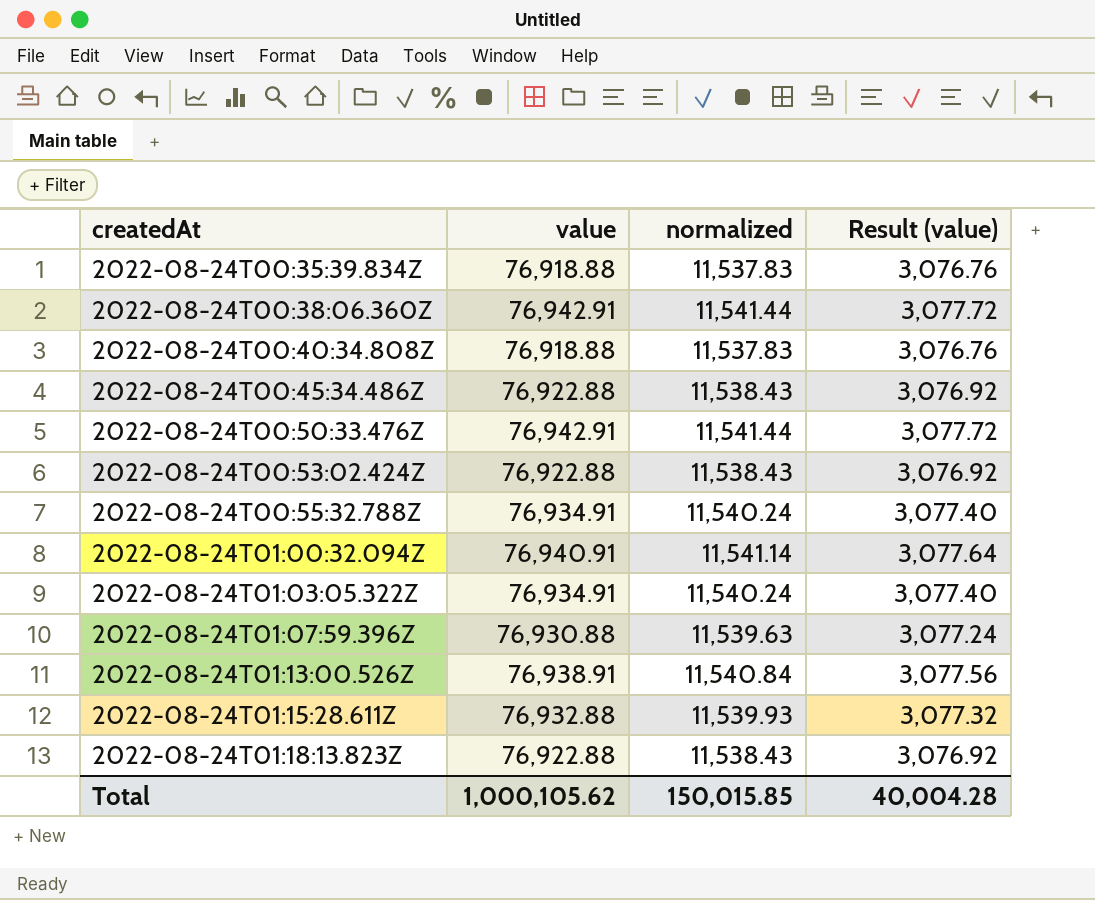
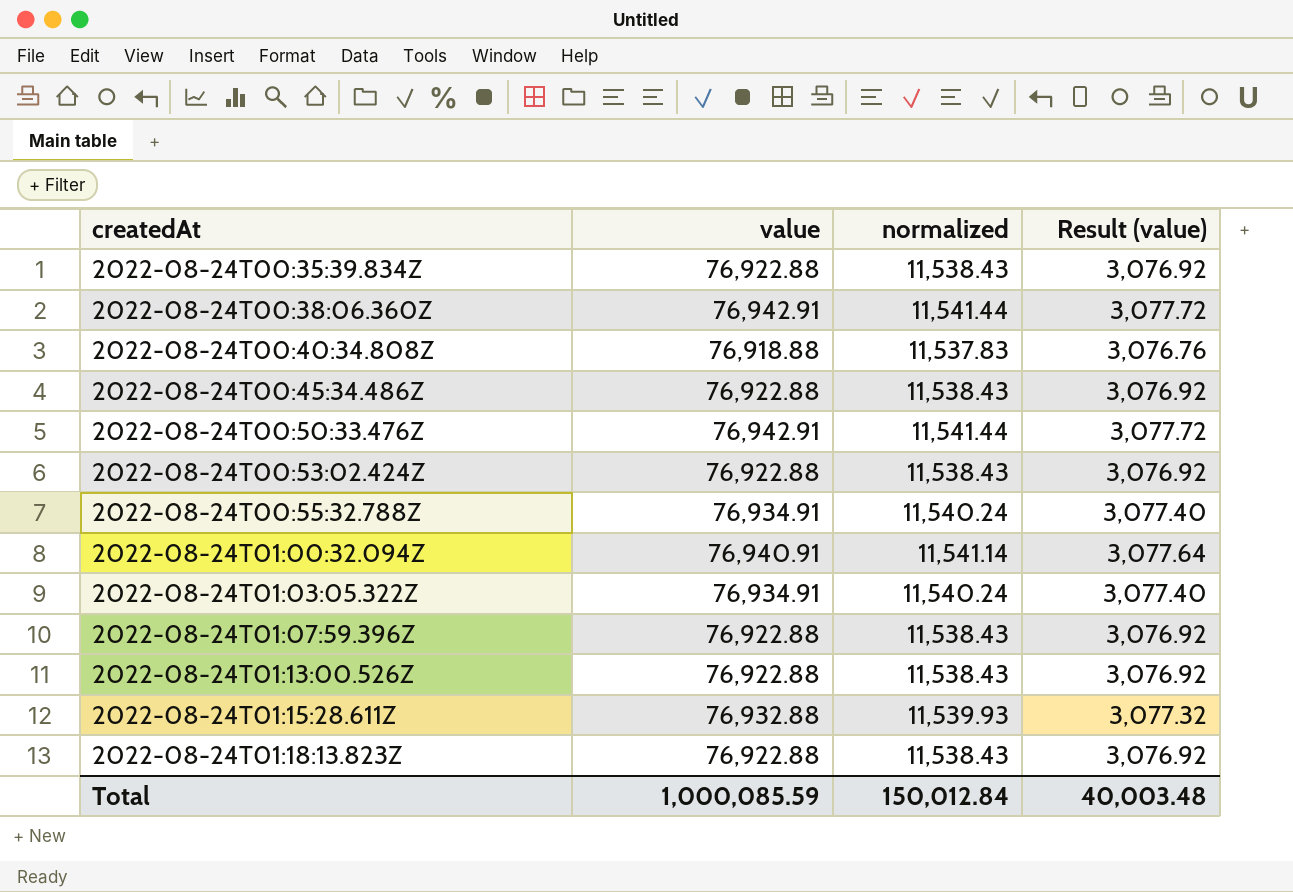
2022-08-24T00:35:39.834Z | value: 76,918.88 -> 76,922.88
2022-08-24T00:35:39.834Z | normalized: 11,537.83 -> 11,538.43
2022-08-24T00:35:39.834Z | Result (value): 3,076.76 -> 3,076.92
2022-08-24T01:07:59.396Z | value: 76,930.88 -> 76,922.88
2022-08-24T01:07:59.396Z | normalized: 11,539.63 -> 11,538.43
2022-08-24T01:07:59.396Z | Result (value): 3,077.24 -> 3,076.92
2022-08-24T01:13:00.526Z | value: 76,938.91 -> 76,922.88
2022-08-24T01:13:00.526Z | normalized: 11,540.84 -> 11,538.43
2022-08-24T01:13:00.526Z | Result (value): 3,077.56 -> 3,076.92
Total | value: 1,000,105.62 -> 1,000,085.59
Total | normalized: 150,015.85 -> 150,012.84
Total | Result (value): 40,004.28 -> 40,003.48

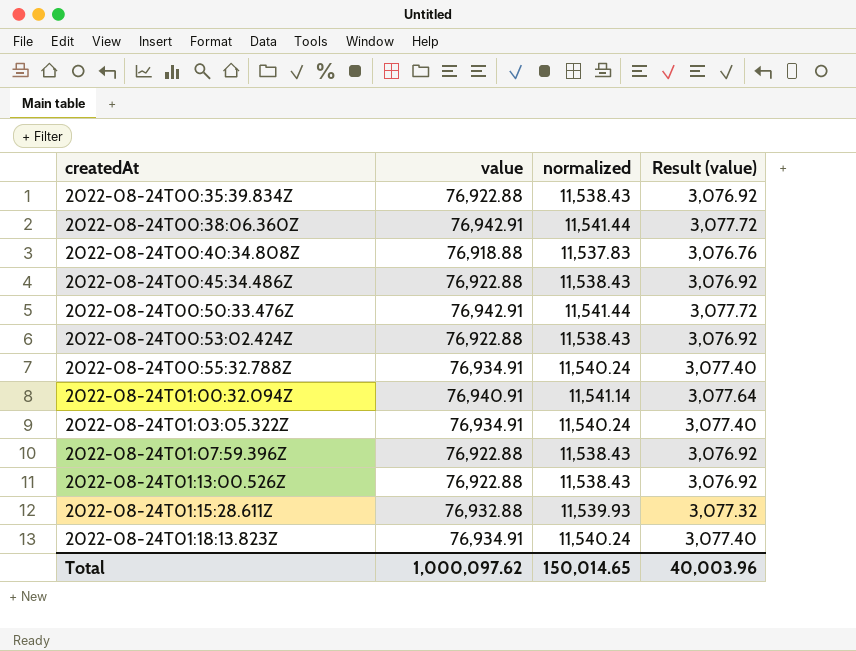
2022-08-24T01:18:13.823Z | value: 76,922.88 -> 76,934.91
2022-08-24T01:18:13.823Z | normalized: 11,538.43 -> 11,540.24
2022-08-24T01:18:13.823Z | Result (value): 3,076.92 -> 3,077.40
Total | value: 1,000,085.59 -> 1,000,097.62
Total | normalized: 150,012.84 -> 150,014.65
Total | Result (value): 40,003.48 -> 40,003.96

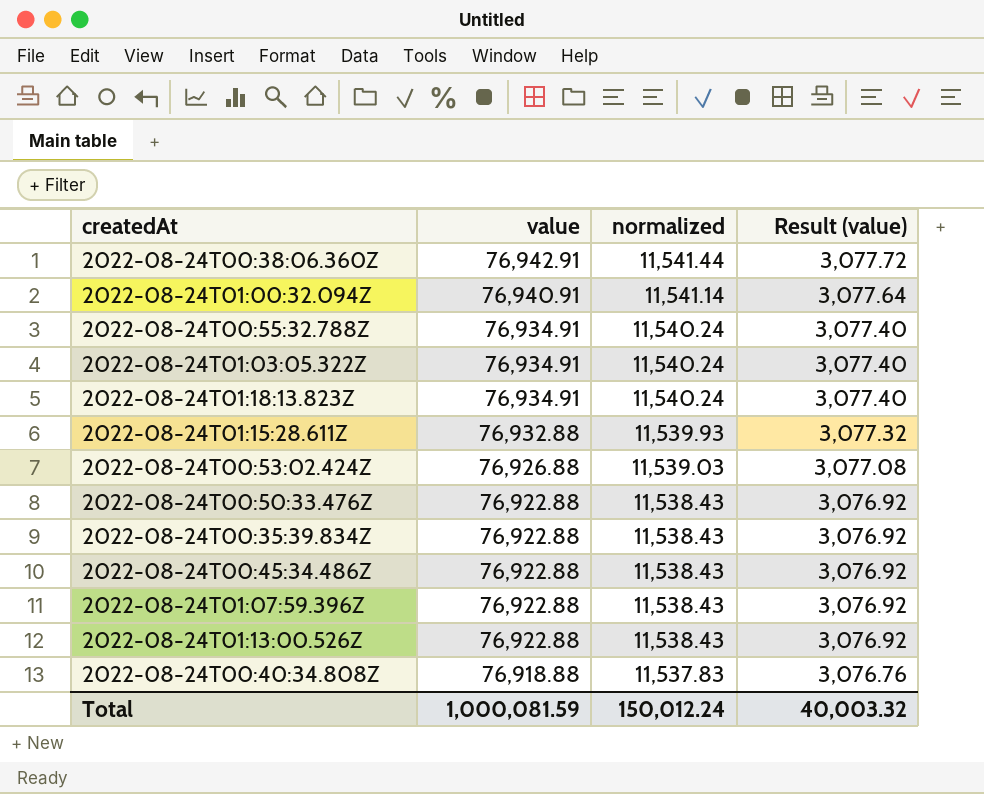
row order: createdAt ascending -> value descending
2022-08-24T00:53:02.424Z | value: 76,922.88 -> 76,926.88
2022-08-24T00:53:02.424Z | normalized: 11,538.43 -> 11,539.03
2022-08-24T00:53:02.424Z | Result (value): 3,076.92 -> 3,077.08
2022-08-24T00:50:33.476Z | value: 76,942.91 -> 76,922.88
2022-08-24T00:50:33.476Z | normalized: 11,541.44 -> 11,538.43
2022-08-24T00:50:33.476Z | Result (value): 3,077.72 -> 3,076.92
Total | value: 1,000,097.62 -> 1,000,081.59
Total | normalized: 150,014.65 -> 150,012.24
Total | Result (value): 40,003.96 -> 40,003.32

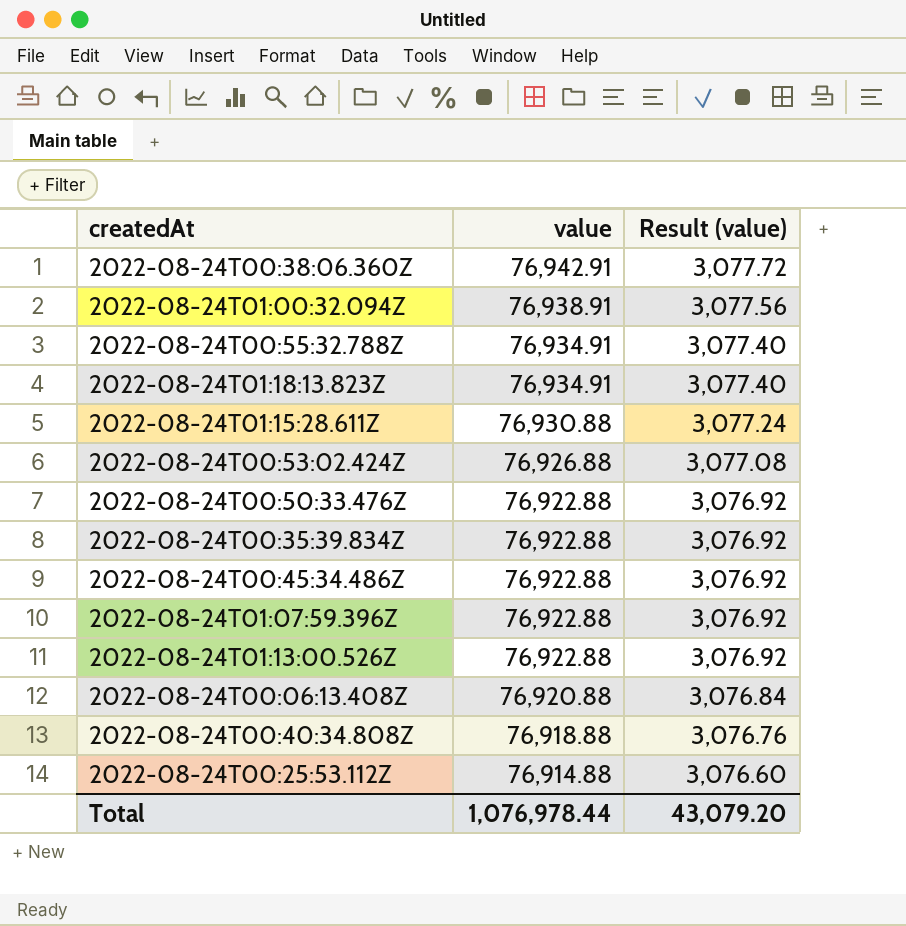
column normalized | formula: [value] * 0.15 -> none
row 2022-08-24T01:03:05.322Z: 76,934.91 | 11,540.24 | 3,077.40 -> none
2022-08-24T01:00:32.094Z | value: 76,940.91 -> 76,938.91
2022-08-24T01:00:32.094Z | Result (value): 3,077.64 -> 3,077.56
2022-08-24T01:15:28.611Z | value: 76,932.88 -> 76,930.88
2022-08-24T01:15:28.611Z | Result (value): 3,077.32 -> 3,077.24
row 2022-08-24T00:06:13.408Z: none -> 76,920.88 | 3,076.84
row 2022-08-24T00:25:53.112Z: none -> 76,914.88 | 3,076.60
Total | value: 1,000,081.59 -> 1,076,978.44
Total | Result (value): 40,003.32 -> 43,079.20

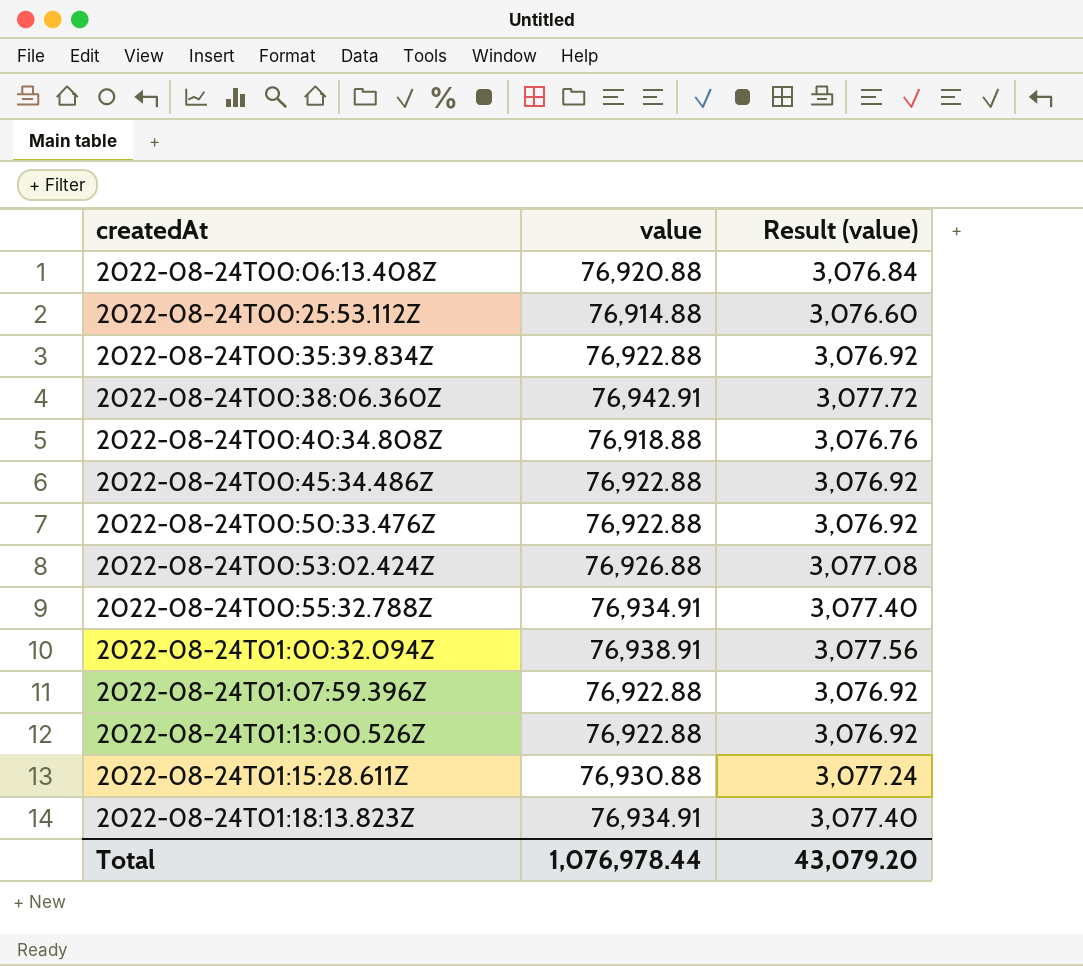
row order: value descending -> createdAt ascending

